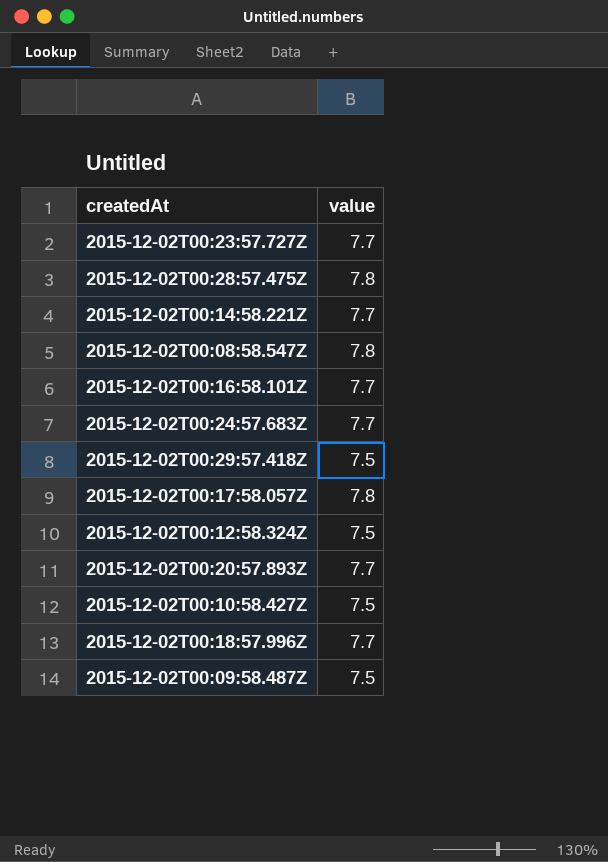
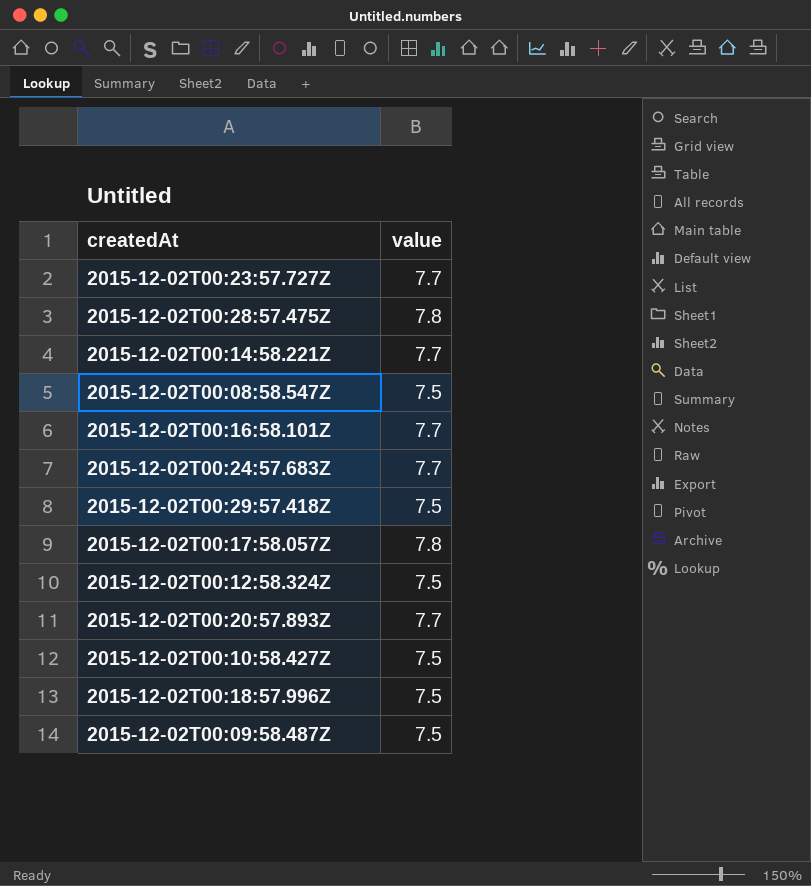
2015-12-02T00:08:58.547Z | value: 7.8 -> 7.5
2015-12-02T00:18:57.996Z | value: 7.7 -> 7.5

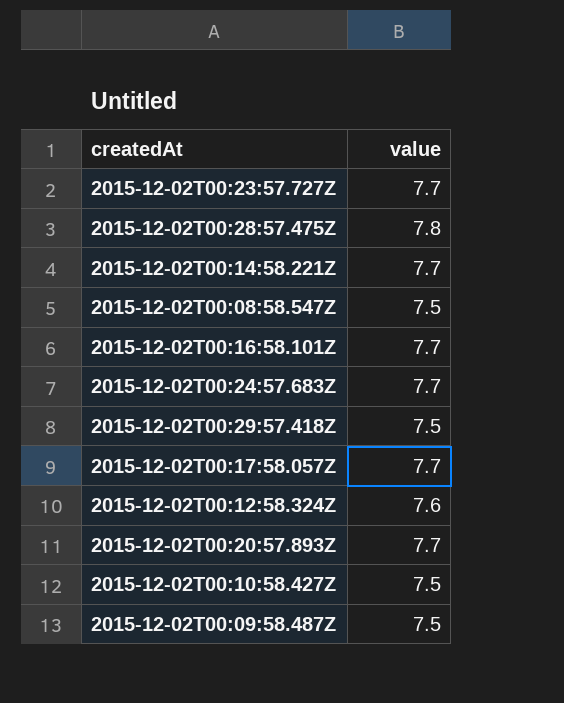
row 2015-12-02T00:18:57.996Z: 7.5 -> none
2015-12-02T00:17:58.057Z | value: 7.8 -> 7.7
2015-12-02T00:12:58.324Z | value: 7.5 -> 7.6

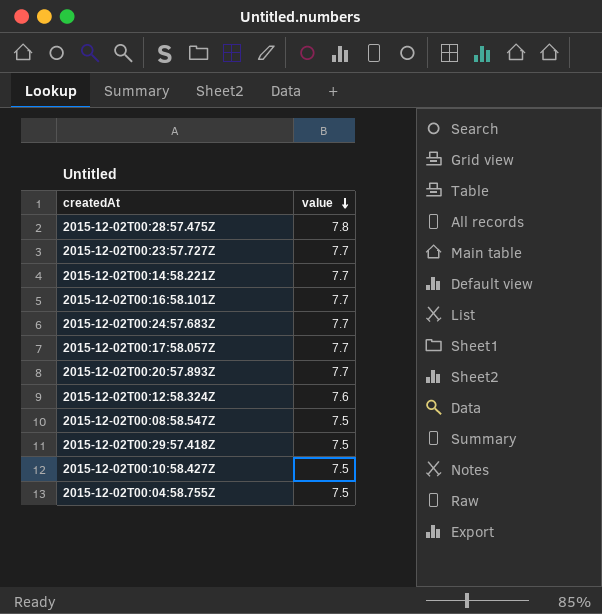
row order: none -> value descending
row 2015-12-02T00:09:58.487Z: 7.5 -> none
row 2015-12-02T00:04:58.755Z: none -> 7.5

